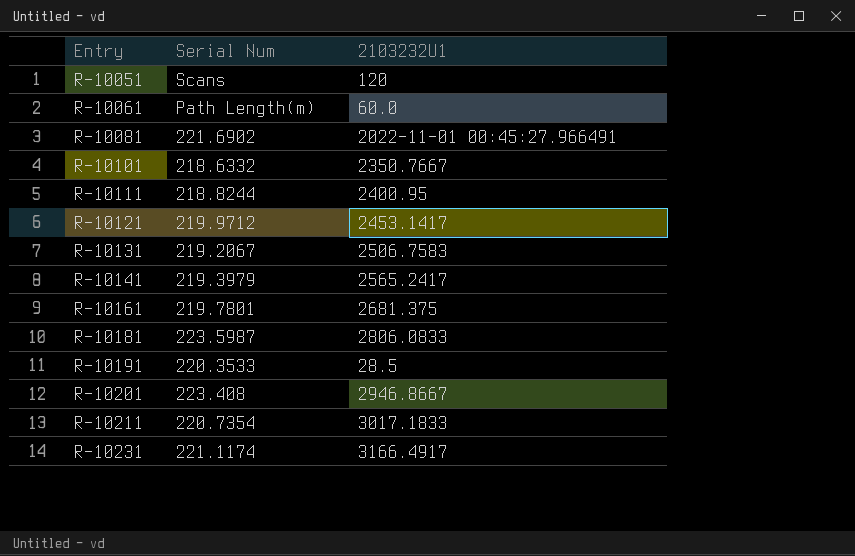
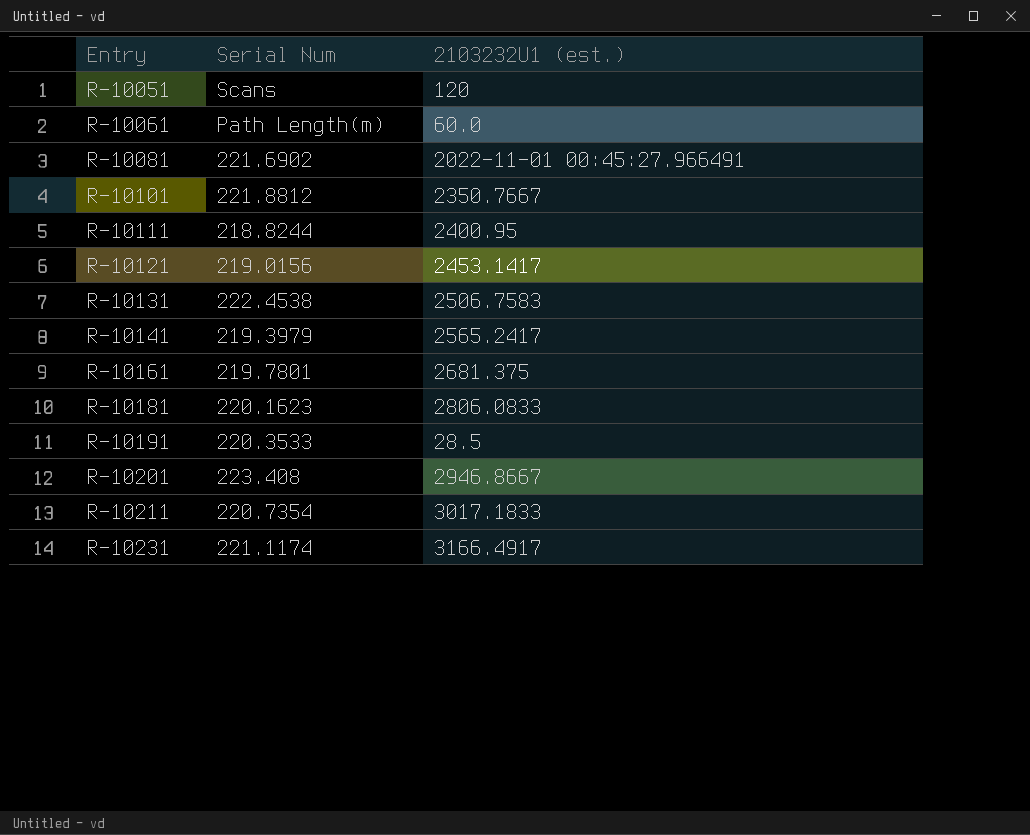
column name: 2103232U1 -> 2103232U1 (est.)
R-10101 | Serial Num: 218.6332 -> 221.8812
R-10121 | Serial Num: 219.9712 -> 219.0156
R-10131 | Serial Num: 219.2067 -> 222.4538
R-10181 | Serial Num: 223.5987 -> 220.1623

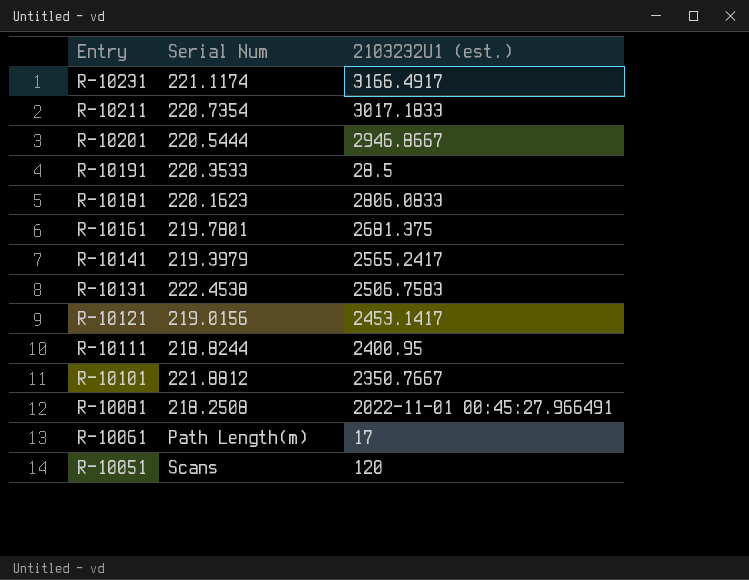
row order: Entry ascending -> Entry descending
R-10201 | Serial Num: 223.408 -> 220.5444
R-10081 | Serial Num: 221.6902 -> 218.2508
R-10061 | 2103232U1 (est.): 60.0 -> 17

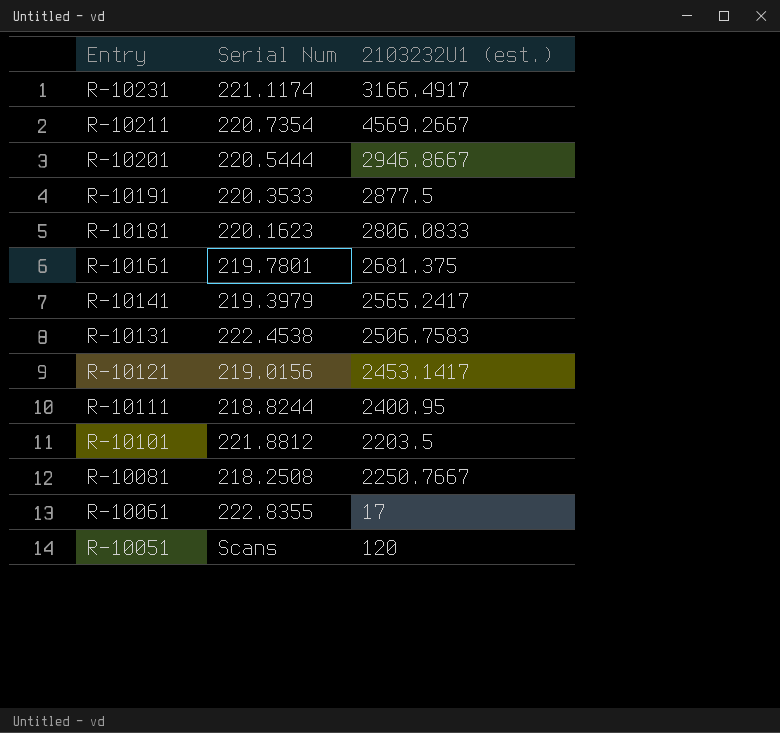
R-10211 | 2103232U1 (est.): 3017.1833 -> 4569.2667
R-10191 | 2103232U1 (est.): 28.5 -> 2877.5
R-10101 | 2103232U1 (est.): 2350.7667 -> 2203.5
R-10081 | 2103232U1 (est.): 2022-11-01 00:45:27.966491 -> 2250.7667
R-10061 | Serial Num: Path Length(m) -> 222.8355

